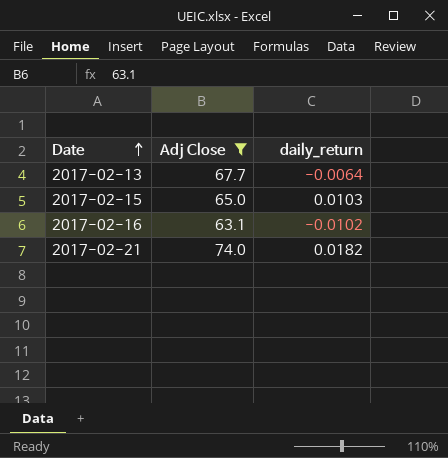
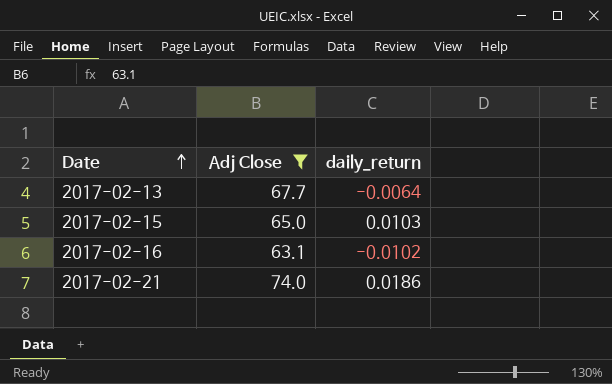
2017-02-21 | daily_return: 0.0182 -> 0.0186

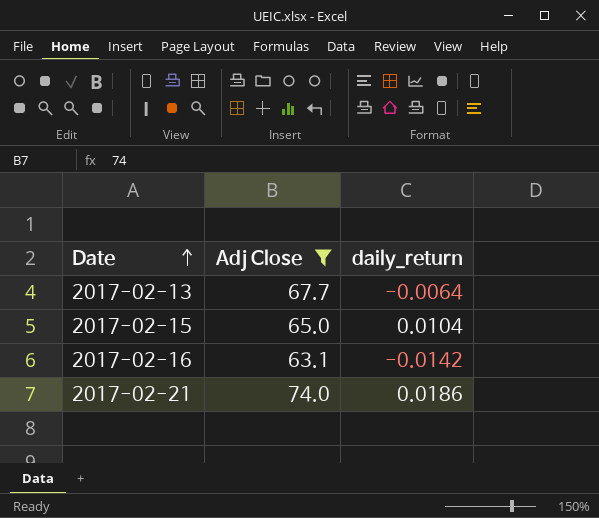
2017-02-15 | daily_return: 0.0103 -> 0.0104
2017-02-16 | daily_return: -0.0102 -> -0.0142

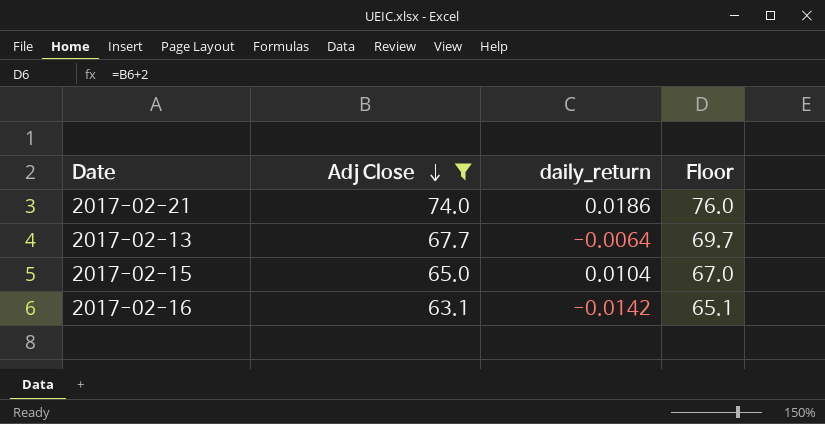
row order: Date ascending -> Adj Close descending
column Floor | formula: none -> [Adj Close] + 2

